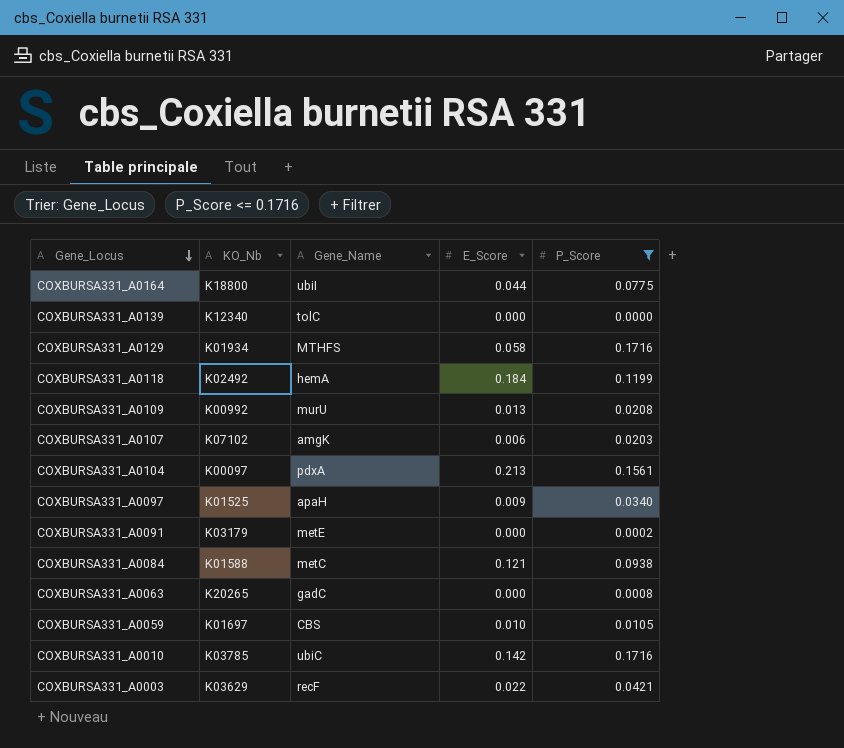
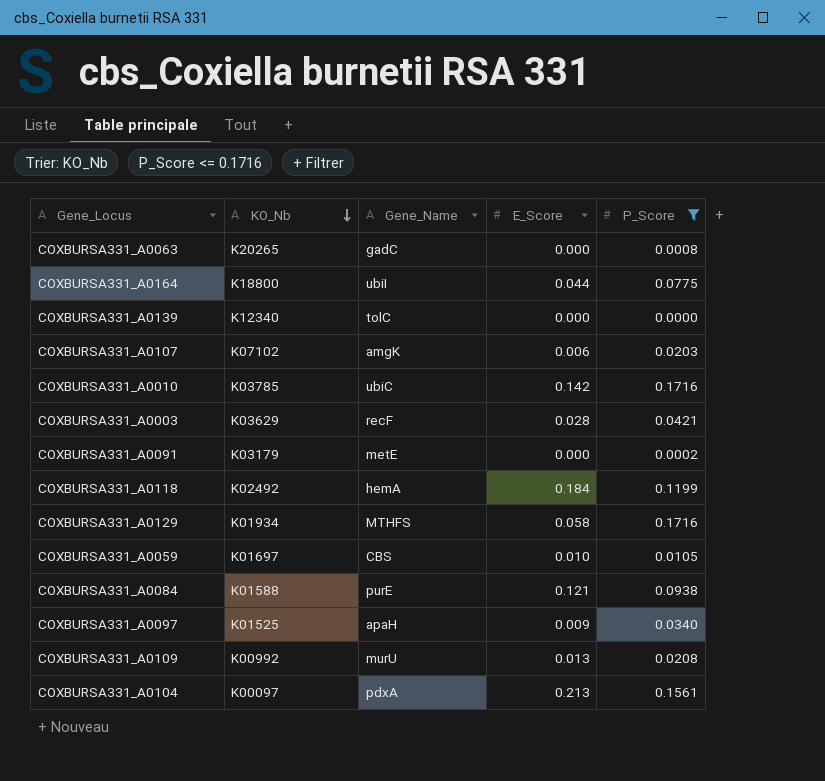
row order: Gene_Locus descending -> KO_Nb descending
COXBURSA331_A0003 | E_Score: 0.022 -> 0.028
COXBURSA331_A0084 | Gene_Name: metC -> purE

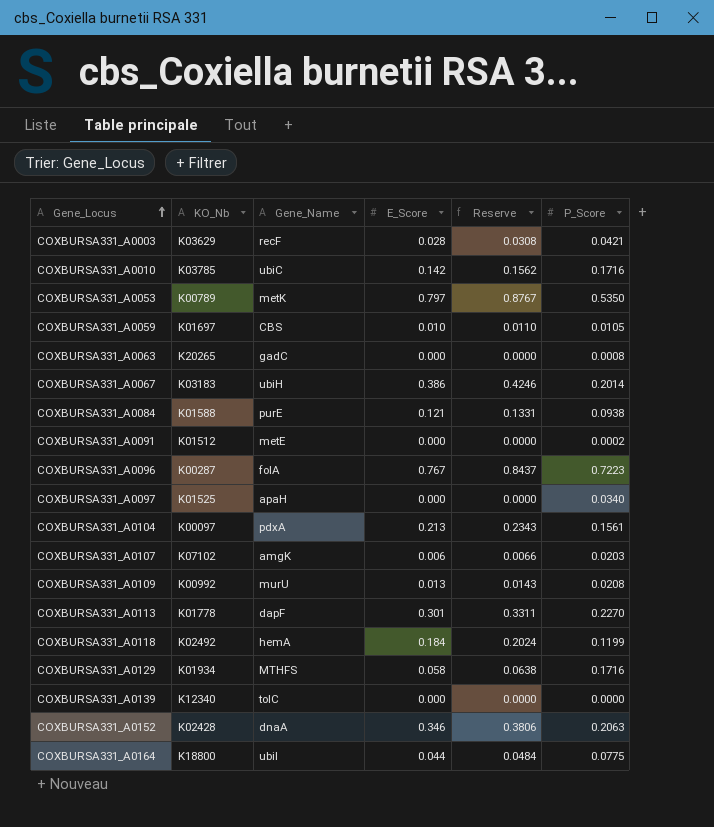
filter: P_Score <= 0.1716 -> none
row order: KO_Nb descending -> Gene_Locus ascending
column Reserve | formula: none -> [E_Score] * 1.1
COXBURSA331_A0091 | KO_Nb: K03179 -> K01512
COXBURSA331_A0097 | E_Score: 0.009 -> 0.000

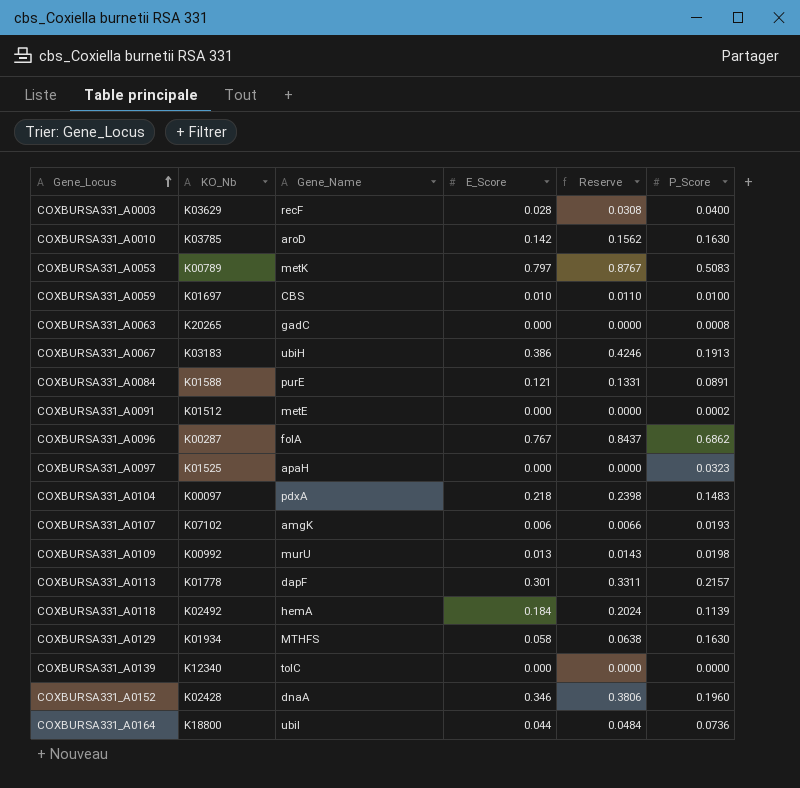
COXBURSA331_A0003 | P_Score: 0.0421 -> 0.0400
COXBURSA331_A0010 | Gene_Name: ubiC -> aroD
COXBURSA331_A0010 | P_Score: 0.1716 -> 0.1630
COXBURSA331_A0053 | P_Score: 0.5350 -> 0.5083
COXBURSA331_A0059 | P_Score: 0.0105 -> 0.0100
COXBURSA331_A0067 | P_Score: 0.2014 -> 0.1913
COXBURSA331_A0084 | P_Score: 0.0938 -> 0.0891
COXBURSA331_A0096 | P_Score: 0.7223 -> 0.6862
COXBURSA331_A0097 | P_Score: 0.0340 -> 0.0323
COXBURSA331_A0104 | E_Score: 0.213 -> 0.218
COXBURSA331_A0104 | Reserve: 0.2343 -> 0.2398
COXBURSA331_A0104 | P_Score: 0.1561 -> 0.1483
COXBURSA331_A0107 | P_Score: 0.0203 -> 0.0193
COXBURSA331_A0109 | P_Score: 0.0208 -> 0.0198
COXBURSA331_A0113 | P_Score: 0.2270 -> 0.2157
COXBURSA331_A0118 | P_Score: 0.1199 -> 0.1139
COXBURSA331_A0129 | P_Score: 0.1716 -> 0.1630
COXBURSA331_A0152 | P_Score: 0.2063 -> 0.1960
COXBURSA331_A0164 | P_Score: 0.0775 -> 0.0736

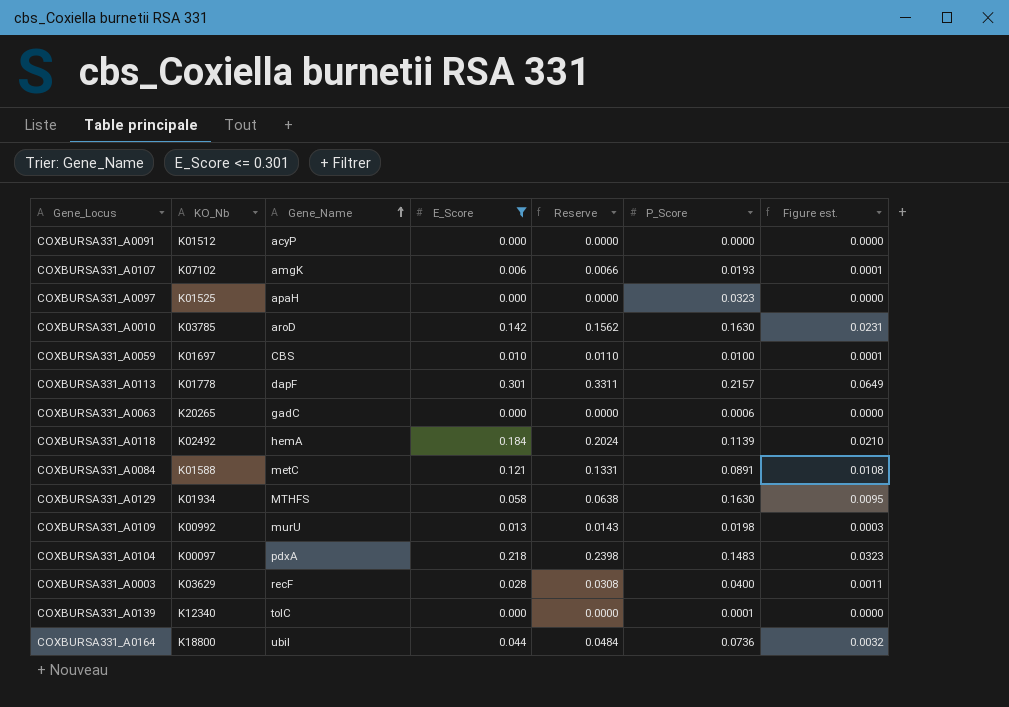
filter: none -> E_Score <= 0.301
row order: Gene_Locus ascending -> Gene_Name ascending
column Figure est. | formula: none -> [E_Score] * [P_Score]
COXBURSA331_A0091 | Gene_Name: metE -> acyP
COXBURSA331_A0091 | P_Score: 0.0002 -> 0.0000
COXBURSA331_A0063 | P_Score: 0.0008 -> 0.0006
COXBURSA331_A0084 | Gene_Name: purE -> metC
COXBURSA331_A0139 | P_Score: 0.0000 -> 0.0001

